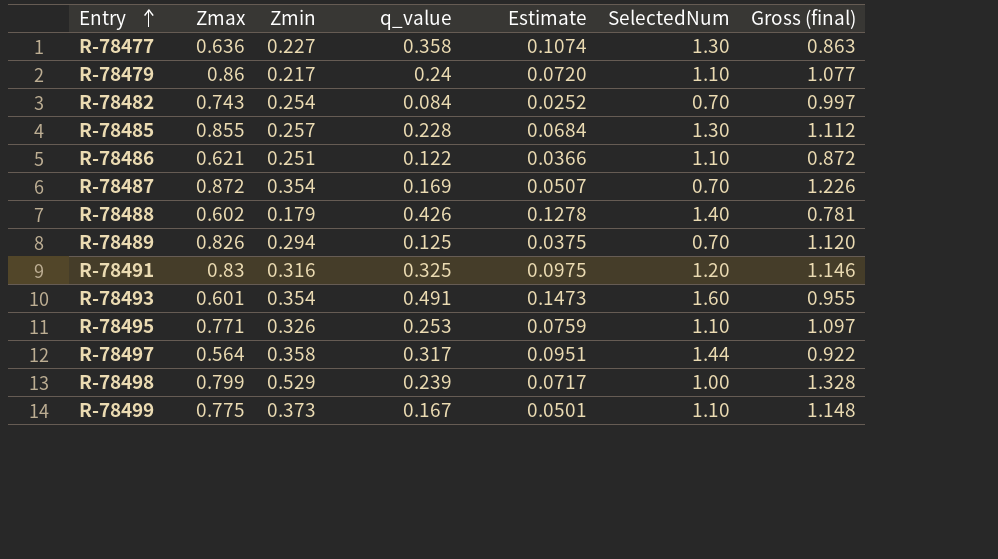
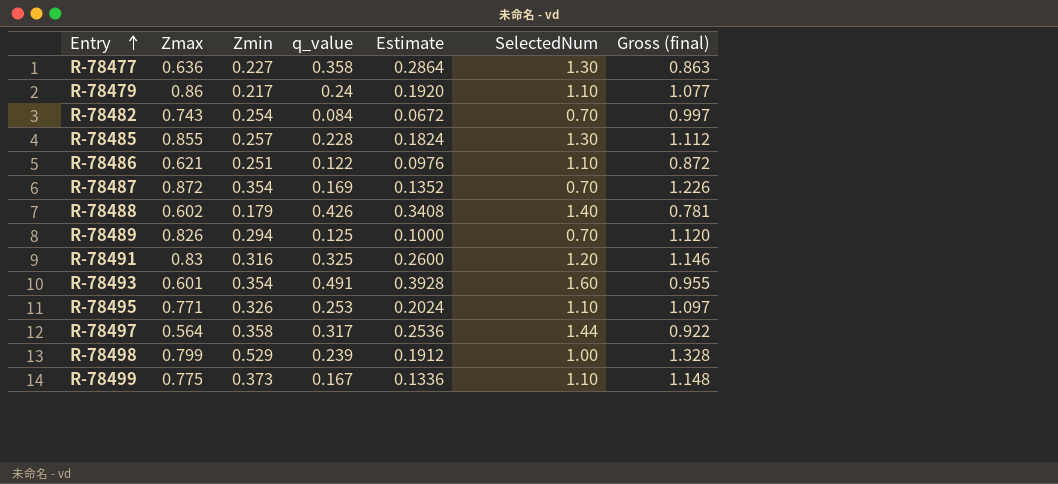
column Estimate | formula: [q_value] * 0.3 -> [q_value] * 0.8

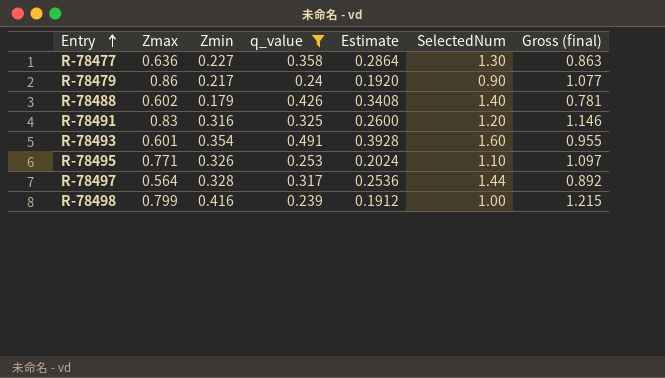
filter: none -> q_value >= 0.239
R-78479 | SelectedNum: 1.10 -> 0.90
R-78497 | Zmin: 0.358 -> 0.328
R-78497 | Gross (final): 0.922 -> 0.892
R-78498 | Zmin: 0.529 -> 0.416
R-78498 | Gross (final): 1.328 -> 1.215

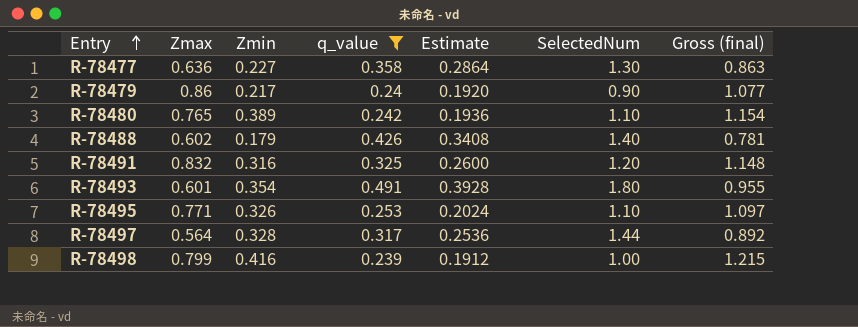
row R-78480: none -> 0.765 | 0.389 | 0.242 | 0.1936 | 1.10 | 1.154
R-78491 | Zmax: 0.83 -> 0.832
R-78491 | Gross (final): 1.146 -> 1.148
R-78493 | SelectedNum: 1.60 -> 1.80

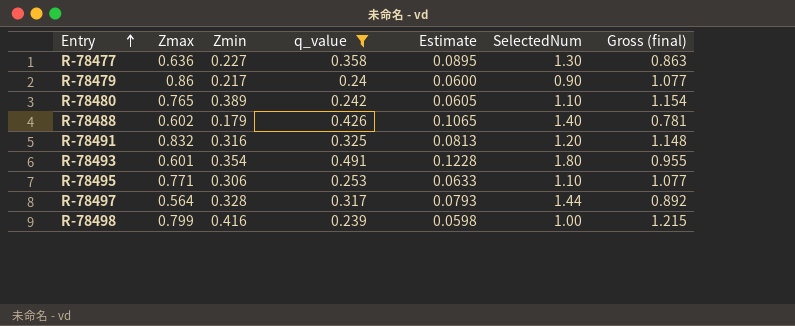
column Estimate | formula: [q_value] * 0.8 -> [q_value] * 0.25
R-78495 | Zmin: 0.326 -> 0.306
R-78495 | Gross (final): 1.097 -> 1.077

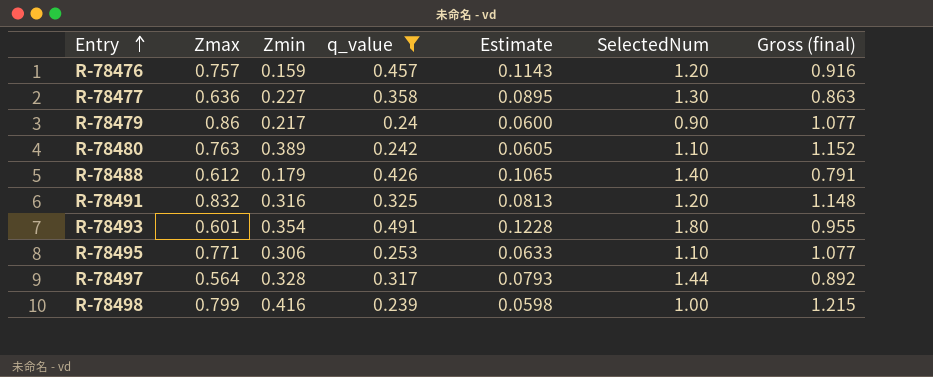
row R-78476: none -> 0.757 | 0.159 | 0.457 | 0.1143 | 1.20 | 0.916
R-78480 | Zmax: 0.765 -> 0.763
R-78480 | Gross (final): 1.154 -> 1.152
R-78488 | Zmax: 0.602 -> 0.612
R-78488 | Gross (final): 0.781 -> 0.791

